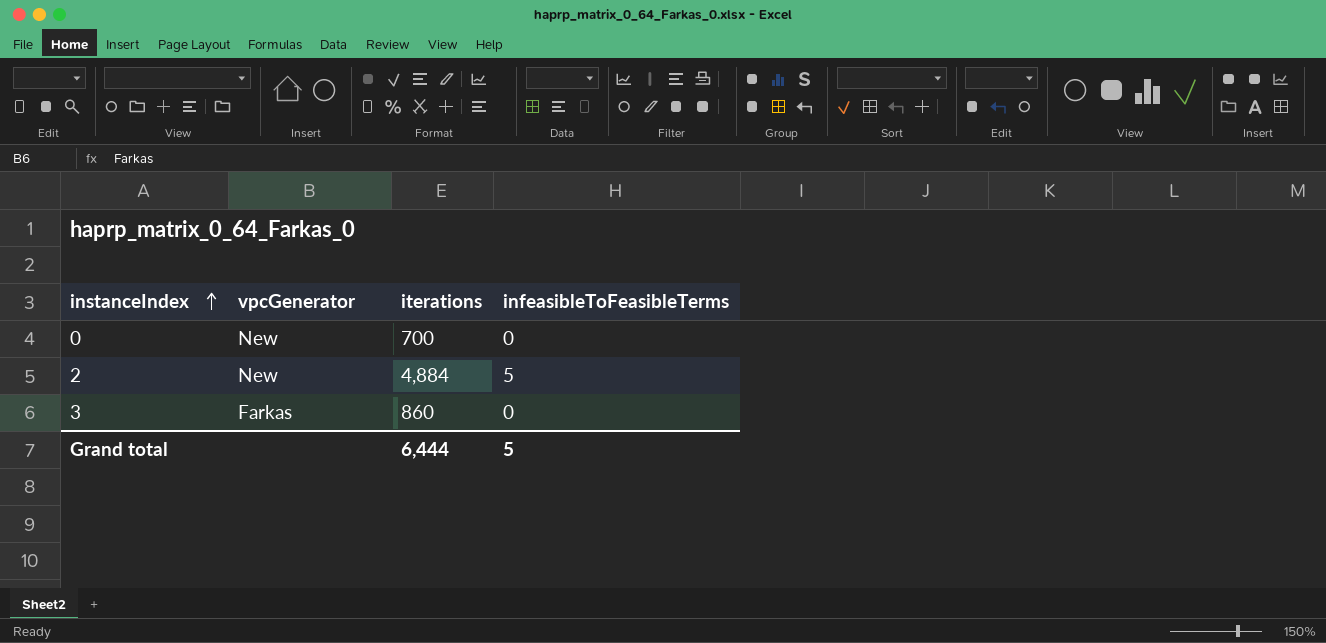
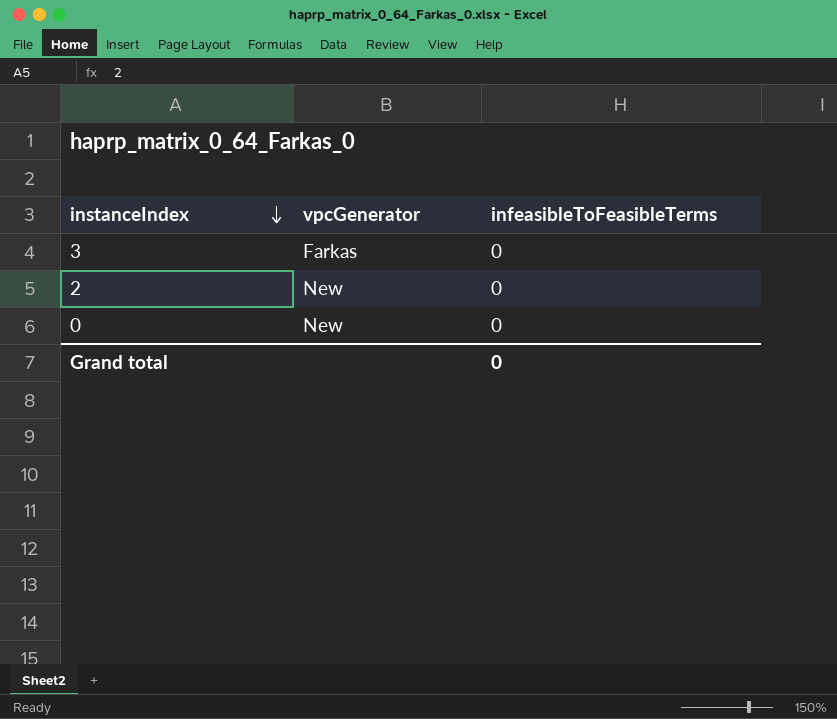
row order: instanceIndex ascending -> instanceIndex descending
column iterations | position: 3 -> none
2 | infeasibleToFeasibleTerms: 5 -> 0
Grand total | infeasibleToFeasibleTerms: 5 -> 0

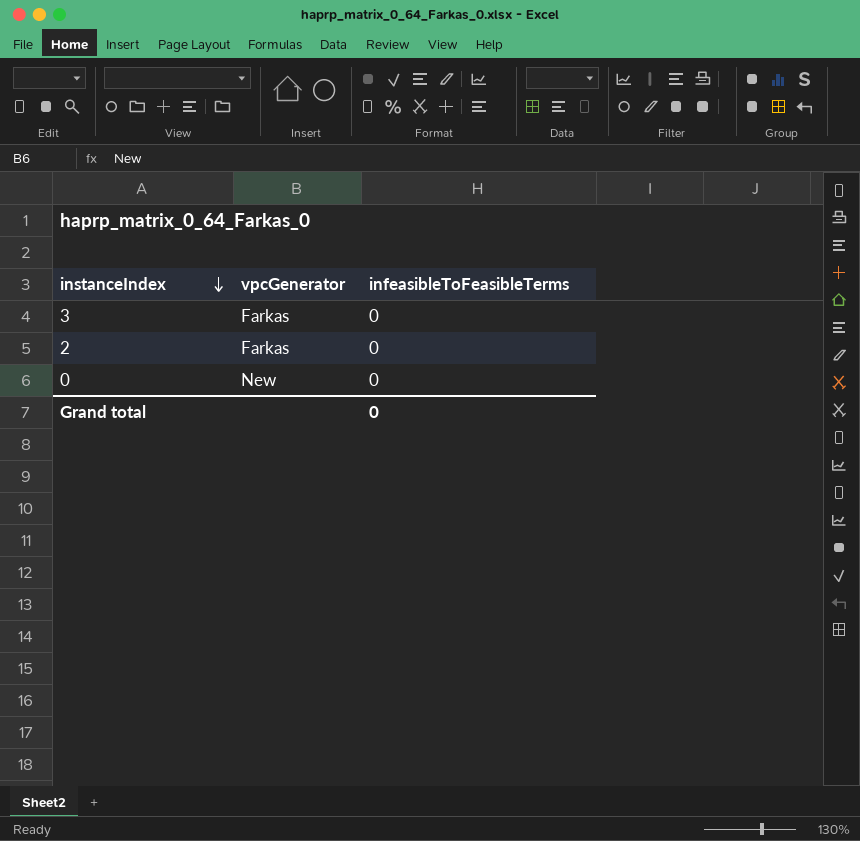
2 | vpcGenerator: New -> Farkas

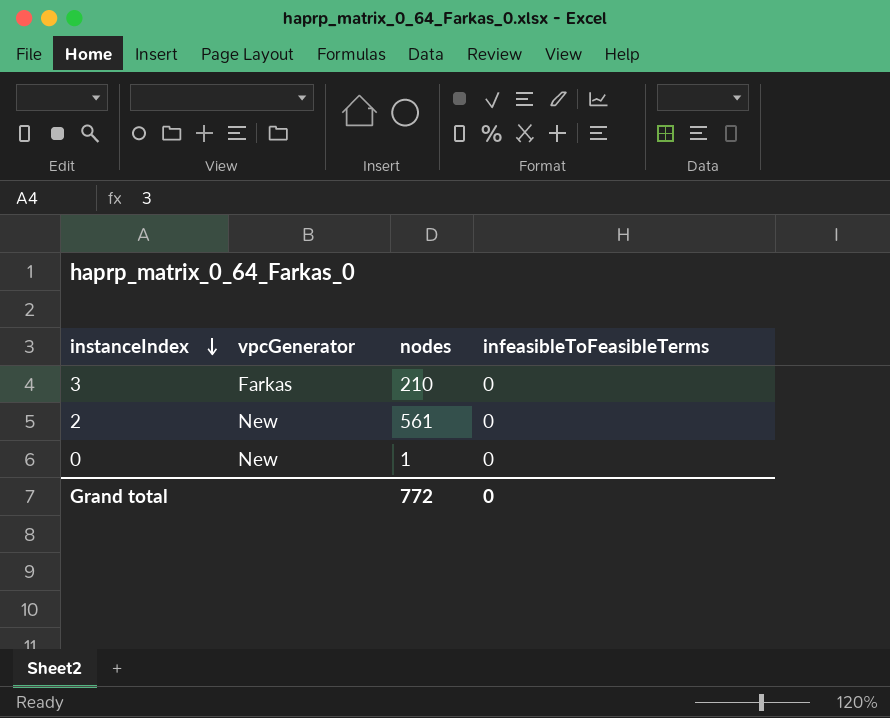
column nodes | position: none -> 3
2 | vpcGenerator: Farkas -> New

